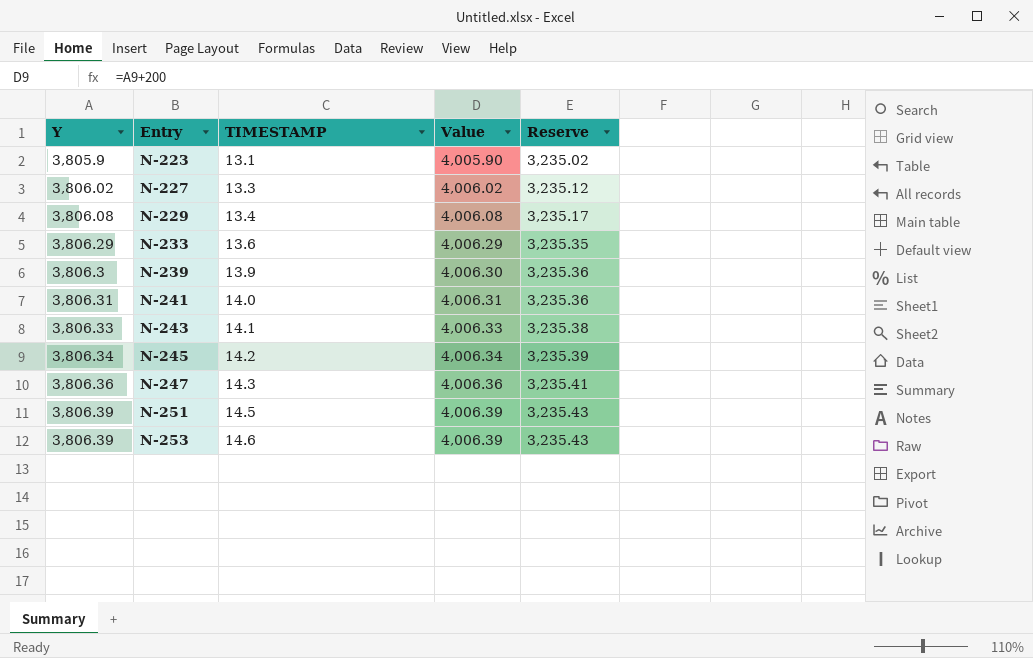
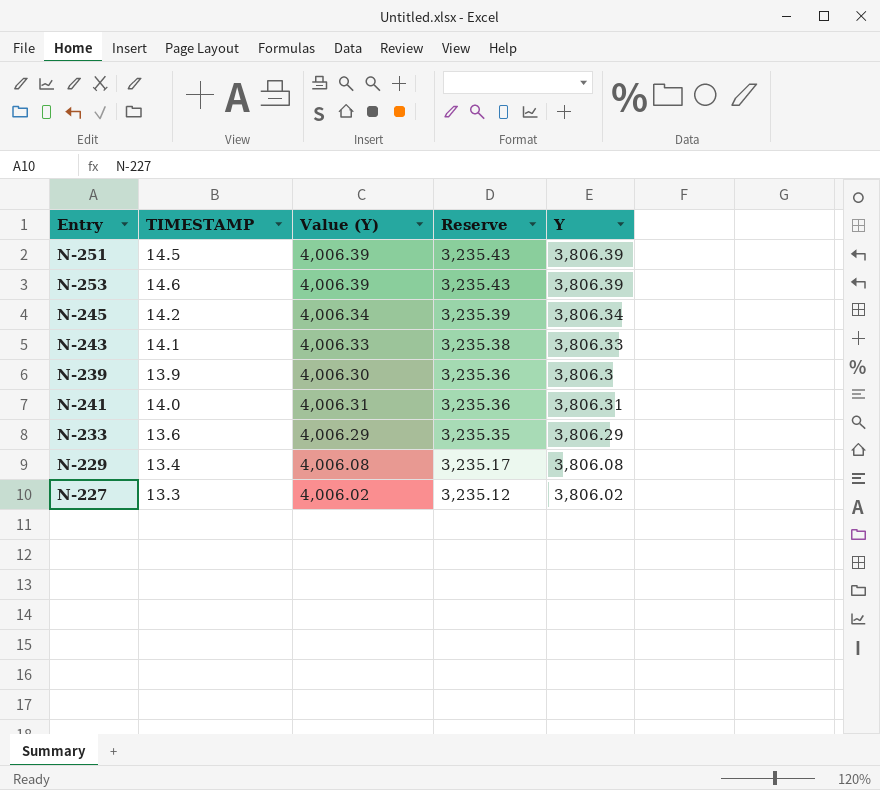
row order: Y ascending -> Reserve descending
column name: Value -> Value (Y)
column Y | position: 1 -> 5
row N-223: 3,805.9 | 13.1 | 4,005.90 | 3,235.02 -> none
row N-247: 3,806.36 | 14.3 | 4,006.36 | 3,235.41 -> none

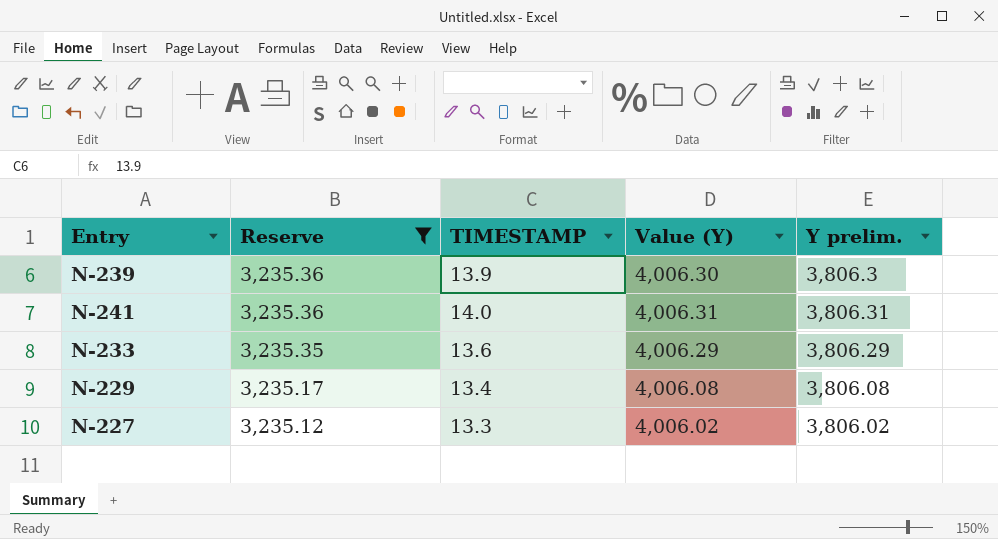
filter: none -> Reserve <= 3,235.36
column Reserve | position: 4 -> 2
column name: Y -> Y prelim.

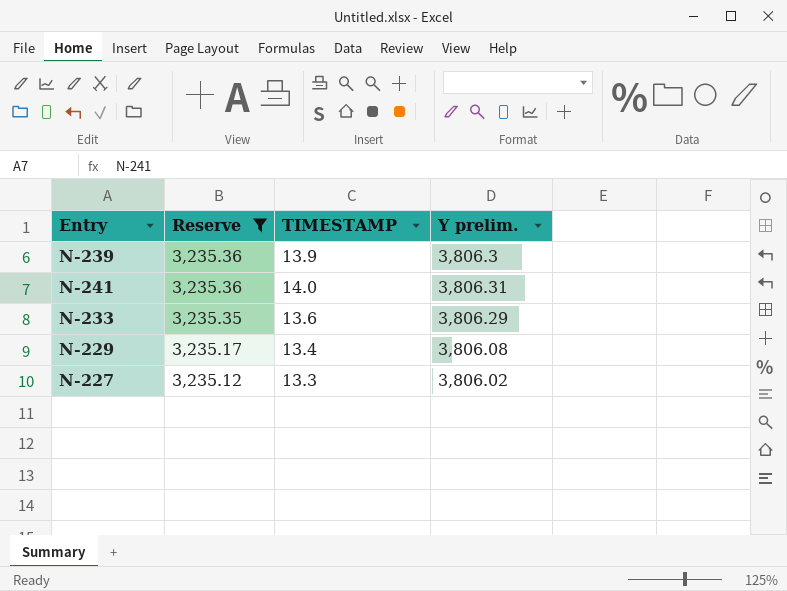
column Value (Y) | formula: [Y prelim.] + 200 -> none

